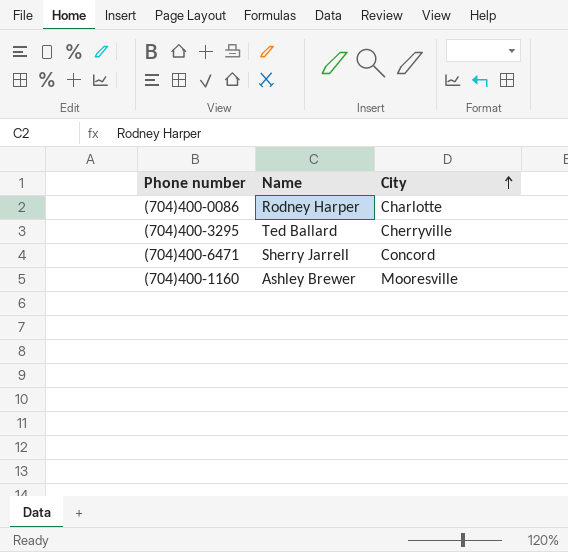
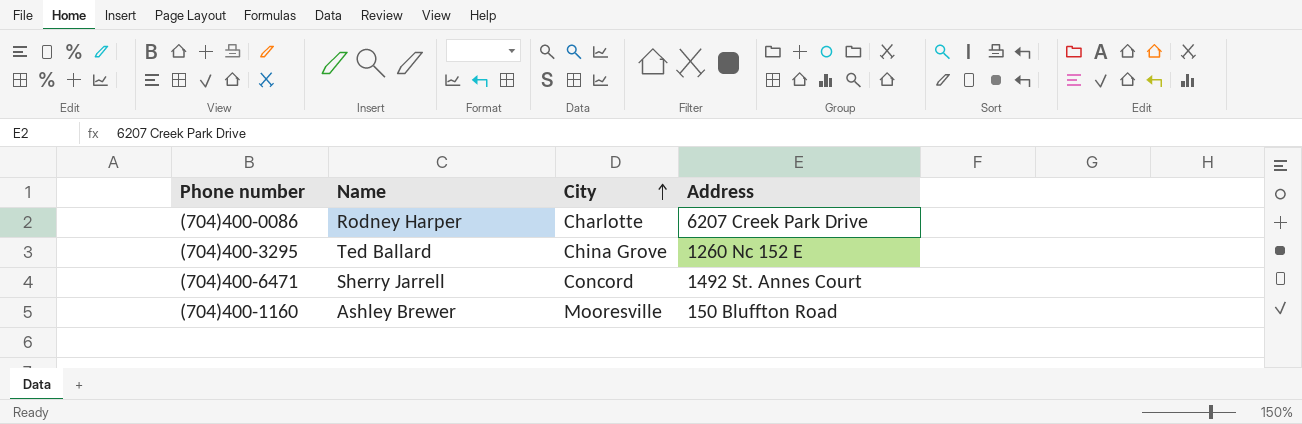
column Address | position: none -> 4
(704)400-3295 | City: Cherryville -> China Grove

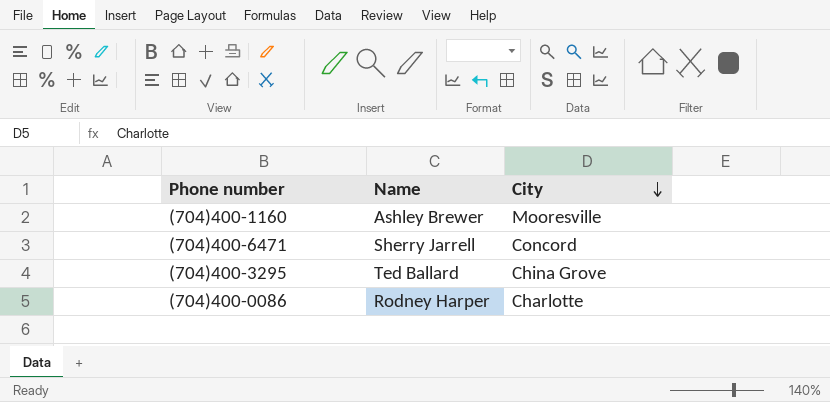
row order: City ascending -> City descending
column Address | position: 4 -> none

